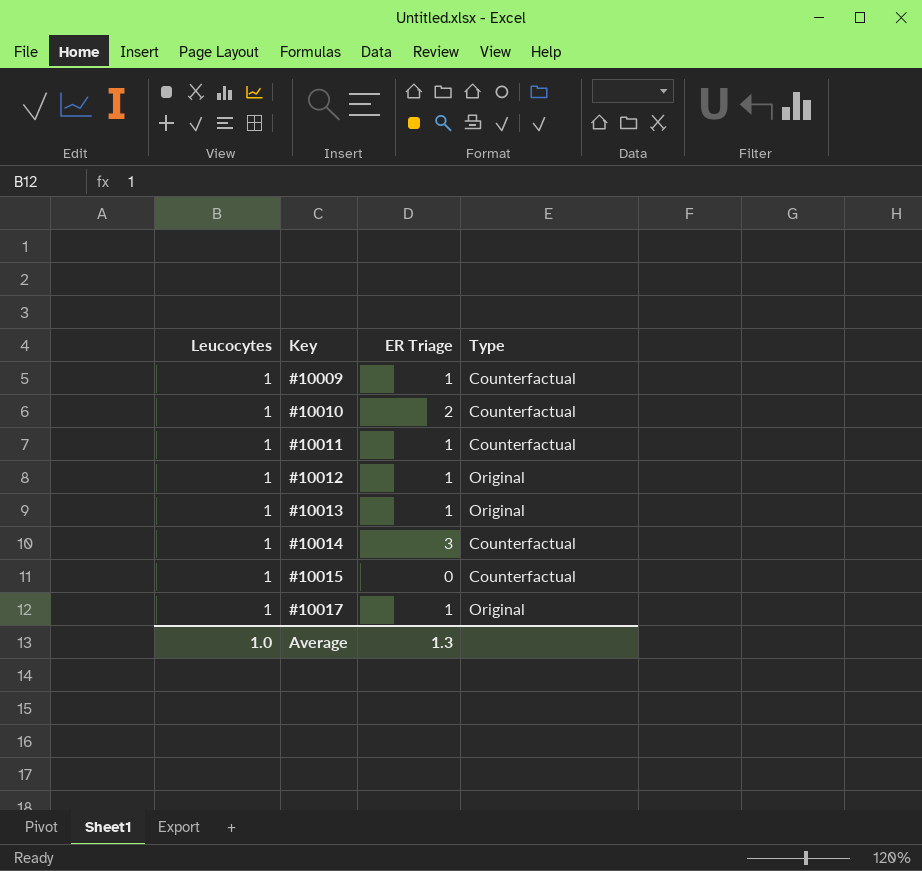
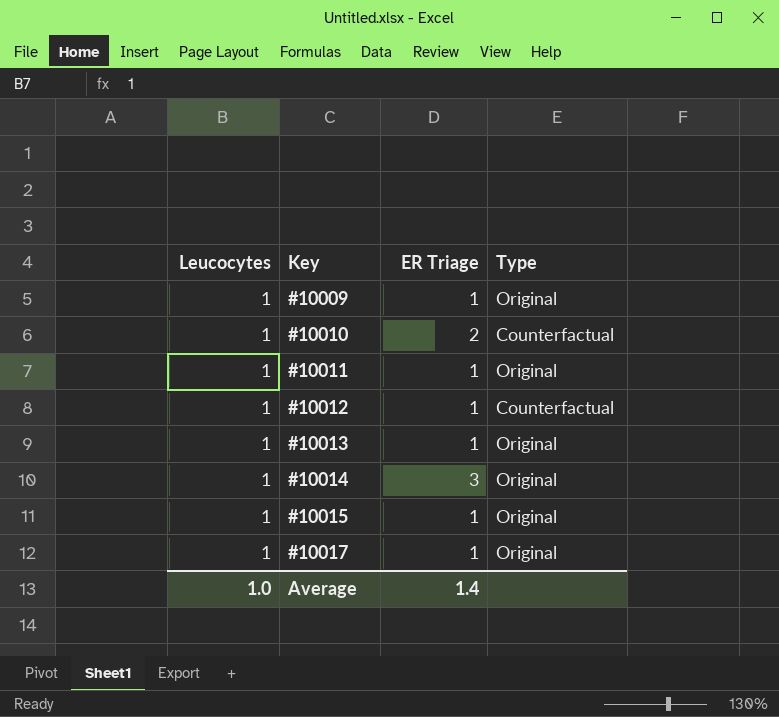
#10009 | Type: Counterfactual -> Original
#10011 | Type: Counterfactual -> Original
#10012 | Type: Original -> Counterfactual
#10014 | Type: Counterfactual -> Original
#10015 | ER Triage: 0 -> 1
#10015 | Type: Counterfactual -> Original
Average | ER Triage: 1.3 -> 1.4

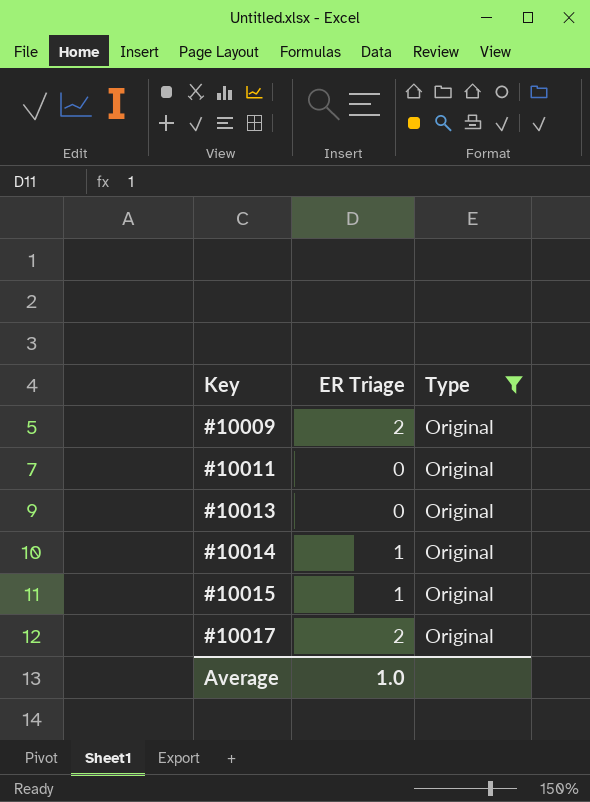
filter: none -> Type = Original
column Leucocytes | position: 1 -> none
#10009 | ER Triage: 1 -> 2
#10011 | ER Triage: 1 -> 0
#10013 | ER Triage: 1 -> 0
#10014 | ER Triage: 3 -> 1
#10017 | ER Triage: 1 -> 2
Average | ER Triage: 1.4 -> 1.0

